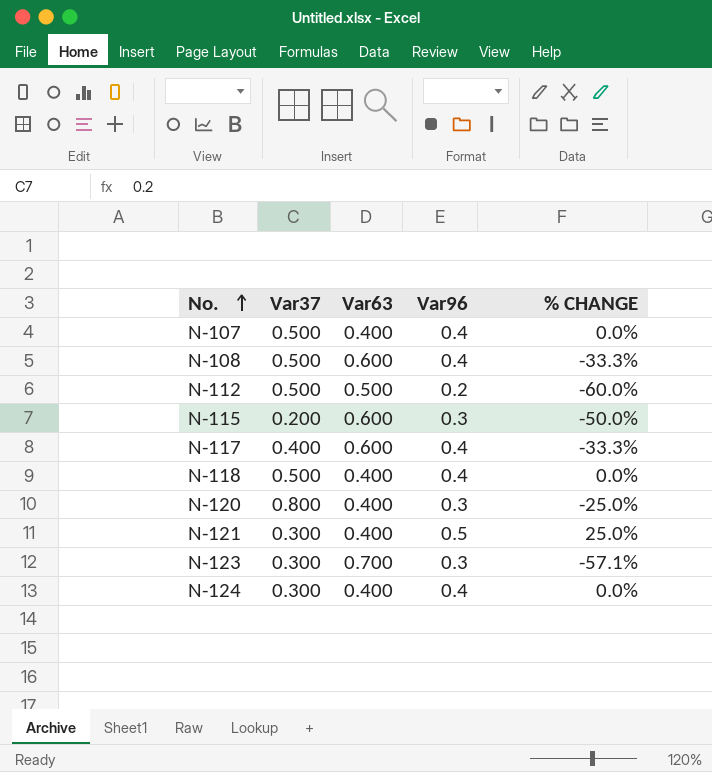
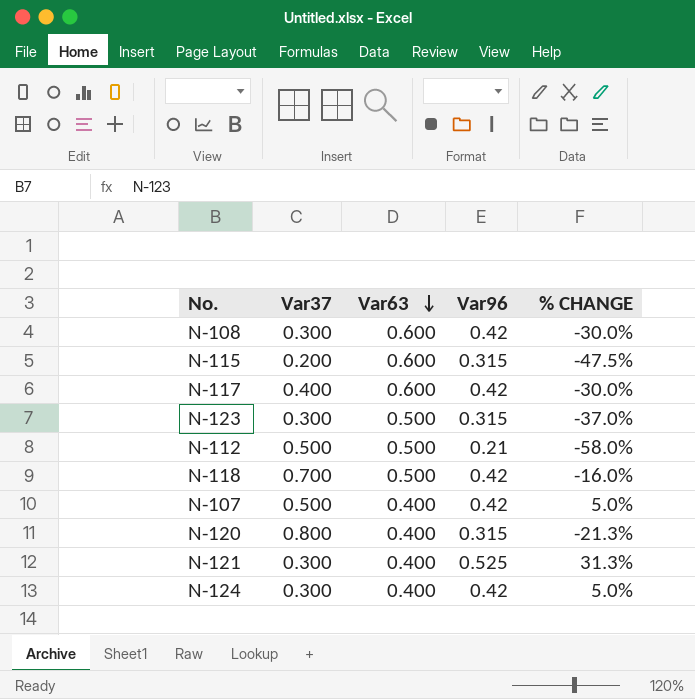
row order: No. ascending -> Var63 descending
N-108 | Var37: 0.500 -> 0.300
N-108 | Var96: 0.4 -> 0.42
N-108 | % CHANGE: -33.3% -> -30.0%
N-115 | Var96: 0.3 -> 0.315
N-115 | % CHANGE: -50.0% -> -47.5%
N-117 | Var96: 0.4 -> 0.42
N-117 | % CHANGE: -33.3% -> -30.0%
N-123 | Var63: 0.700 -> 0.500
N-123 | Var96: 0.3 -> 0.315
N-123 | % CHANGE: -57.1% -> -37.0%
N-112 | Var96: 0.2 -> 0.21
N-112 | % CHANGE: -60.0% -> -58.0%
N-118 | Var37: 0.500 -> 0.700
N-118 | Var63: 0.400 -> 0.500
N-118 | Var96: 0.4 -> 0.42
N-118 | % CHANGE: 0.0% -> -16.0%
N-107 | Var96: 0.4 -> 0.42
N-107 | % CHANGE: 0.0% -> 5.0%
N-120 | Var96: 0.3 -> 0.315
N-120 | % CHANGE: -25.0% -> -21.3%
N-121 | Var96: 0.5 -> 0.525
N-121 | % CHANGE: 25.0% -> 31.3%
N-124 | Var96: 0.4 -> 0.42
N-124 | % CHANGE: 0.0% -> 5.0%

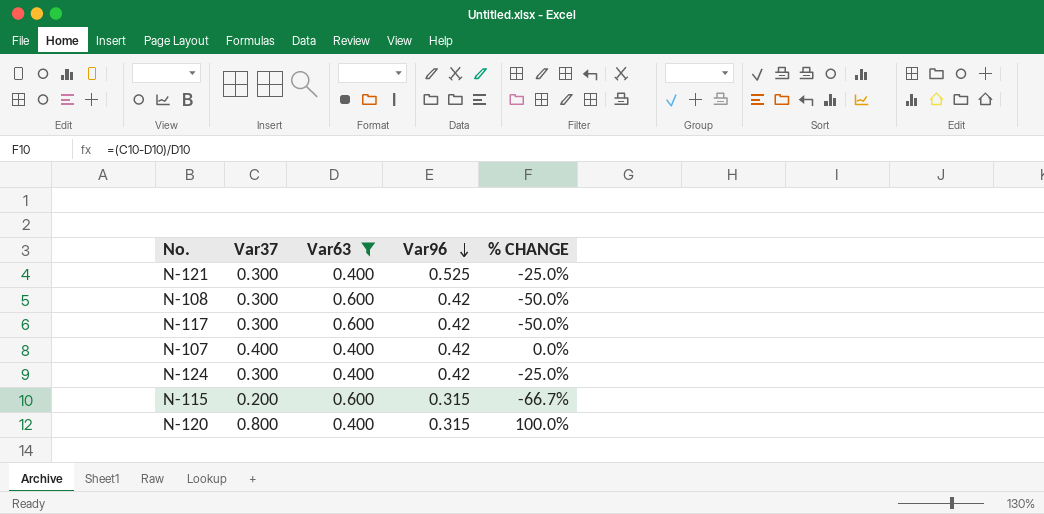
filter: none -> Var63 != 0.500
row order: Var63 descending -> Var96 descending
column % CHANGE | formula: ([Var96] - [Var63]) / [Var63] -> ([Var37] - [Var63]) / [Var63]
N-117 | Var37: 0.400 -> 0.300
N-107 | Var37: 0.500 -> 0.400

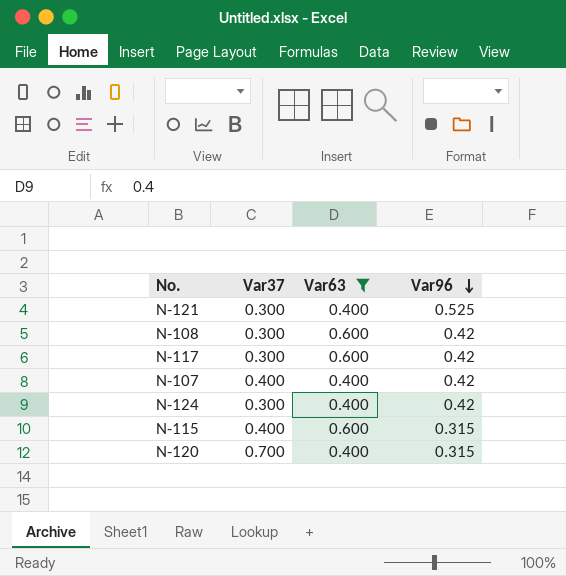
column % CHANGE | formula: ([Var37] - [Var63]) / [Var63] -> none
N-115 | Var37: 0.200 -> 0.400
N-120 | Var37: 0.800 -> 0.700

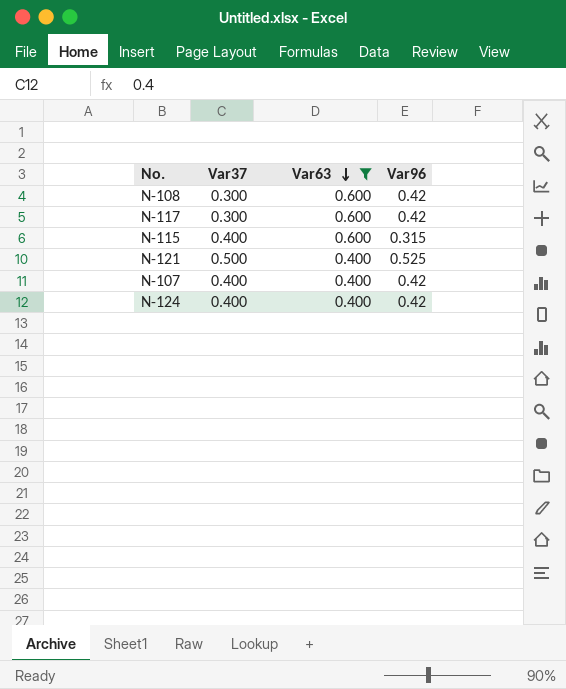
row order: Var96 descending -> Var63 descending
row N-120: 0.700 | 0.400 | 0.315 -> none
N-121 | Var37: 0.300 -> 0.500
N-124 | Var37: 0.300 -> 0.400

